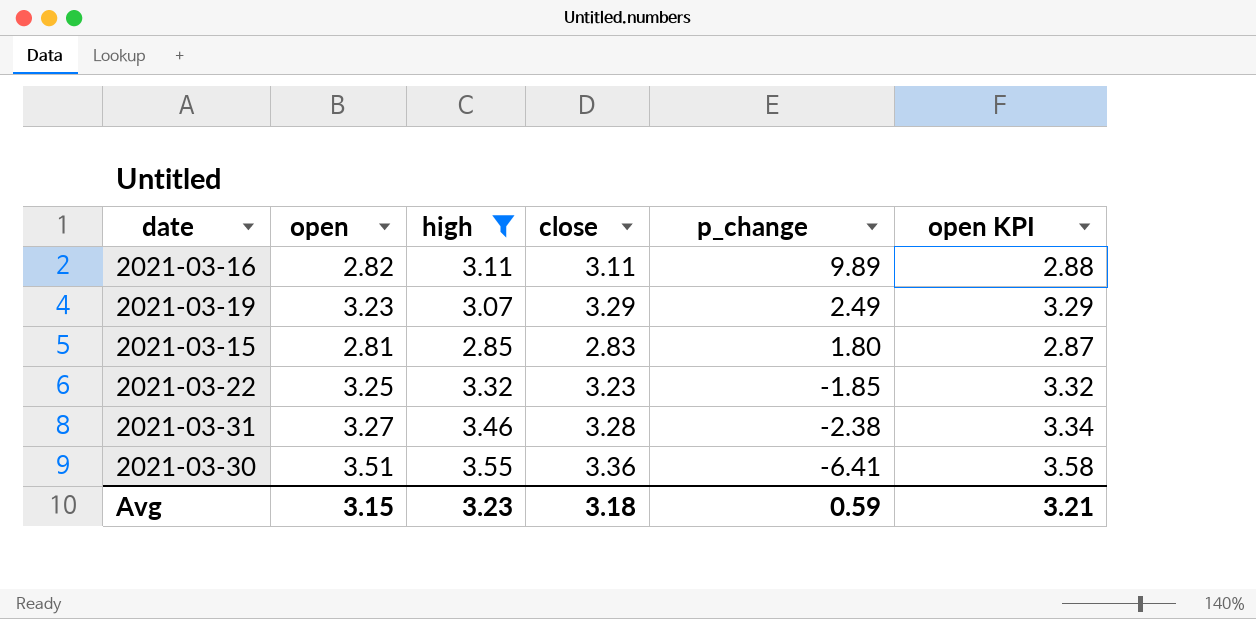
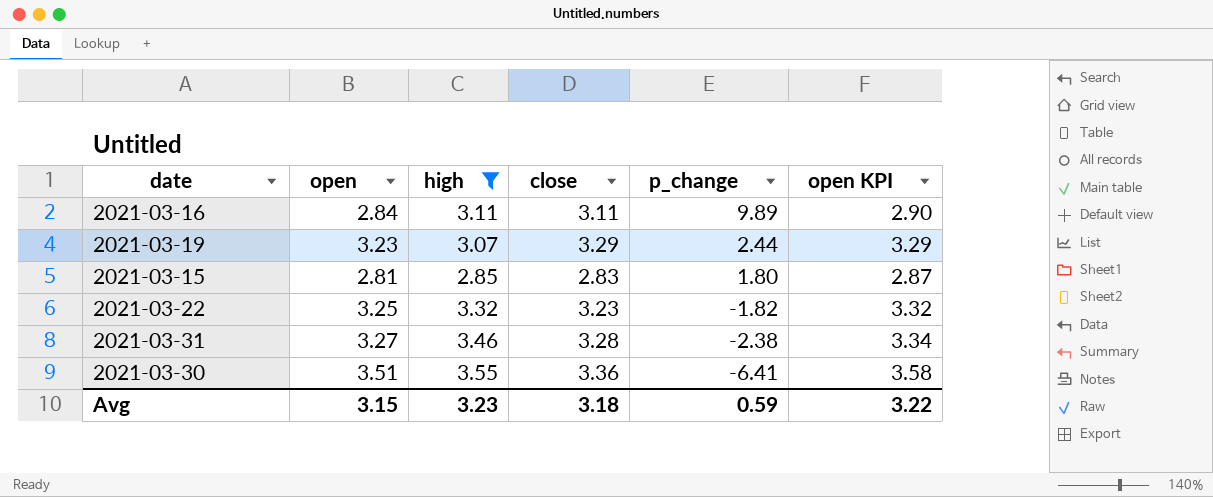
2021-03-16 | open: 2.82 -> 2.84
2021-03-16 | open KPI: 2.88 -> 2.90
2021-03-19 | p_change: 2.49 -> 2.44
2021-03-22 | p_change: -1.85 -> -1.82
Avg | open KPI: 3.21 -> 3.22

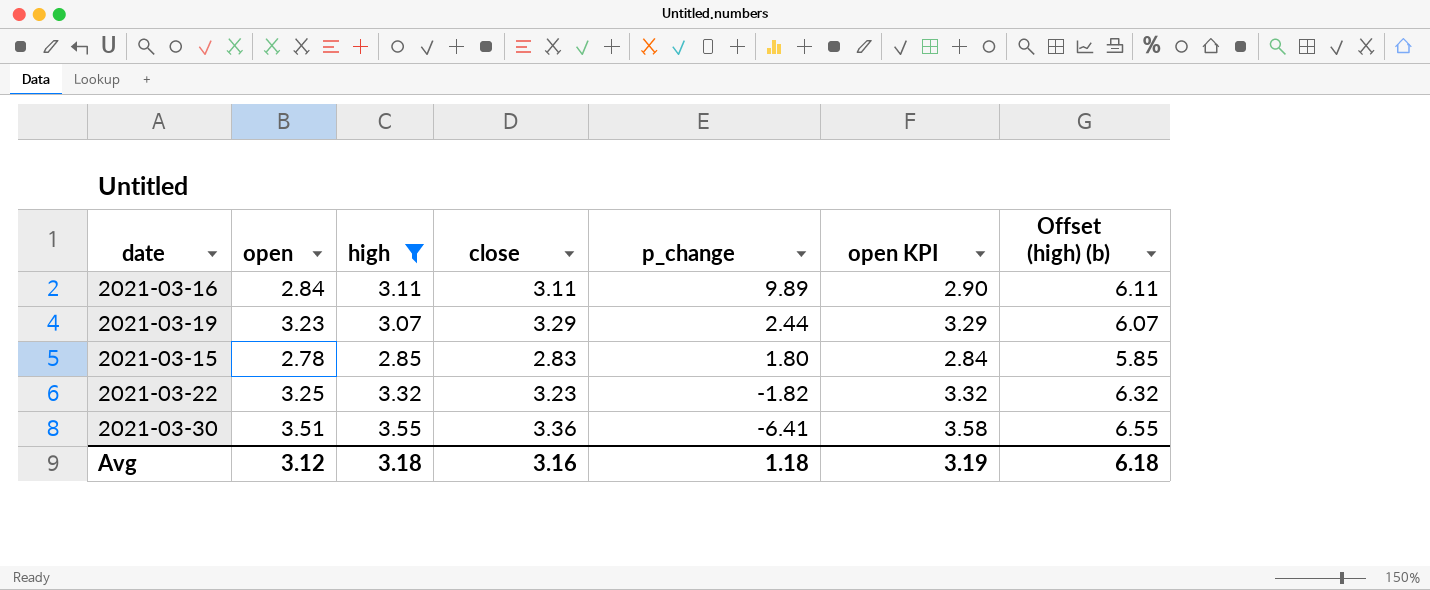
column Offset (high) (b) | formula: none -> [high] + 3
row 2021-03-31: 3.27 | 3.46 | 3.28 | -2.38 | 3.34 -> none
2021-03-15 | open: 2.81 -> 2.78
2021-03-15 | open KPI: 2.87 -> 2.84
Avg | open: 3.15 -> 3.12
Avg | high: 3.23 -> 3.18
Avg | close: 3.18 -> 3.16
Avg | p_change: 0.59 -> 1.18
Avg | open KPI: 3.22 -> 3.19

